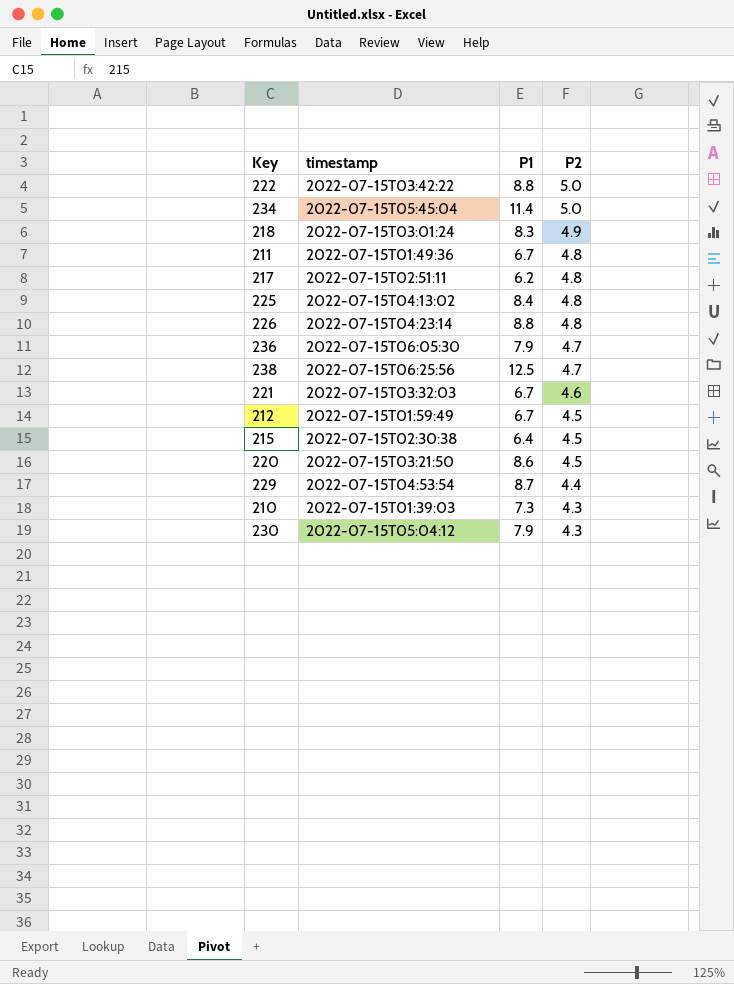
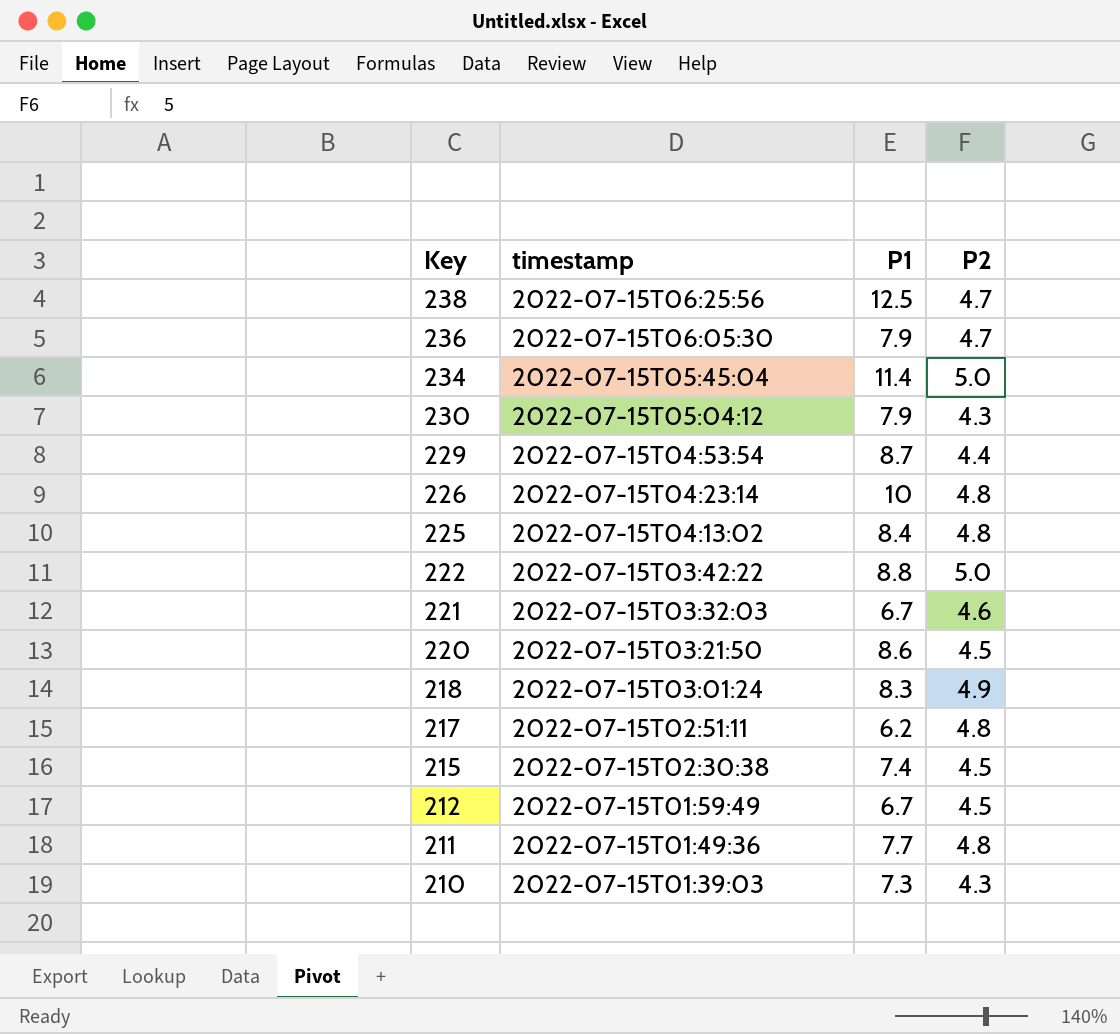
row order: P2 descending -> Key descending
226 | P1: 8.8 -> 10
215 | P1: 6.4 -> 7.4
211 | P1: 6.7 -> 7.7

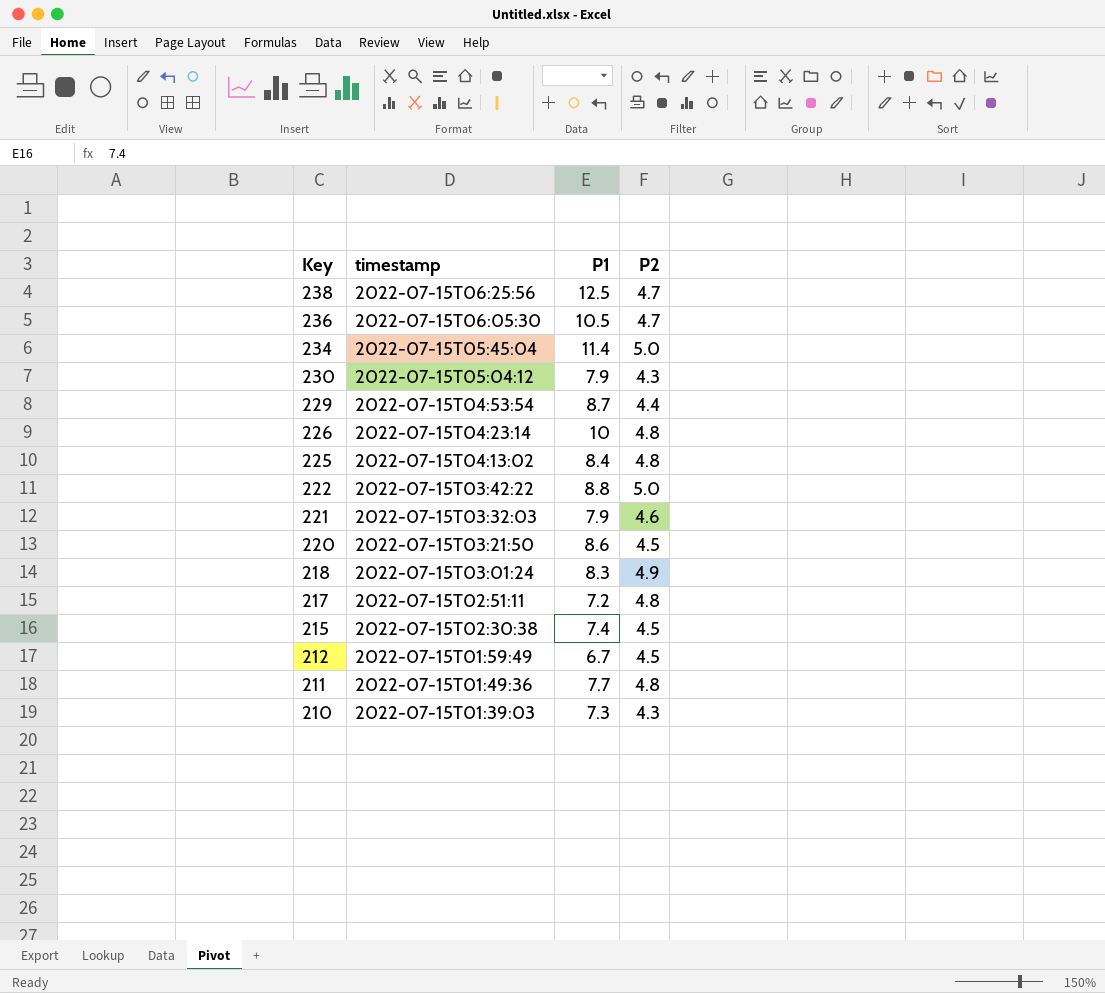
236 | P1: 7.9 -> 10.5
221 | P1: 6.7 -> 7.9
217 | P1: 6.2 -> 7.2

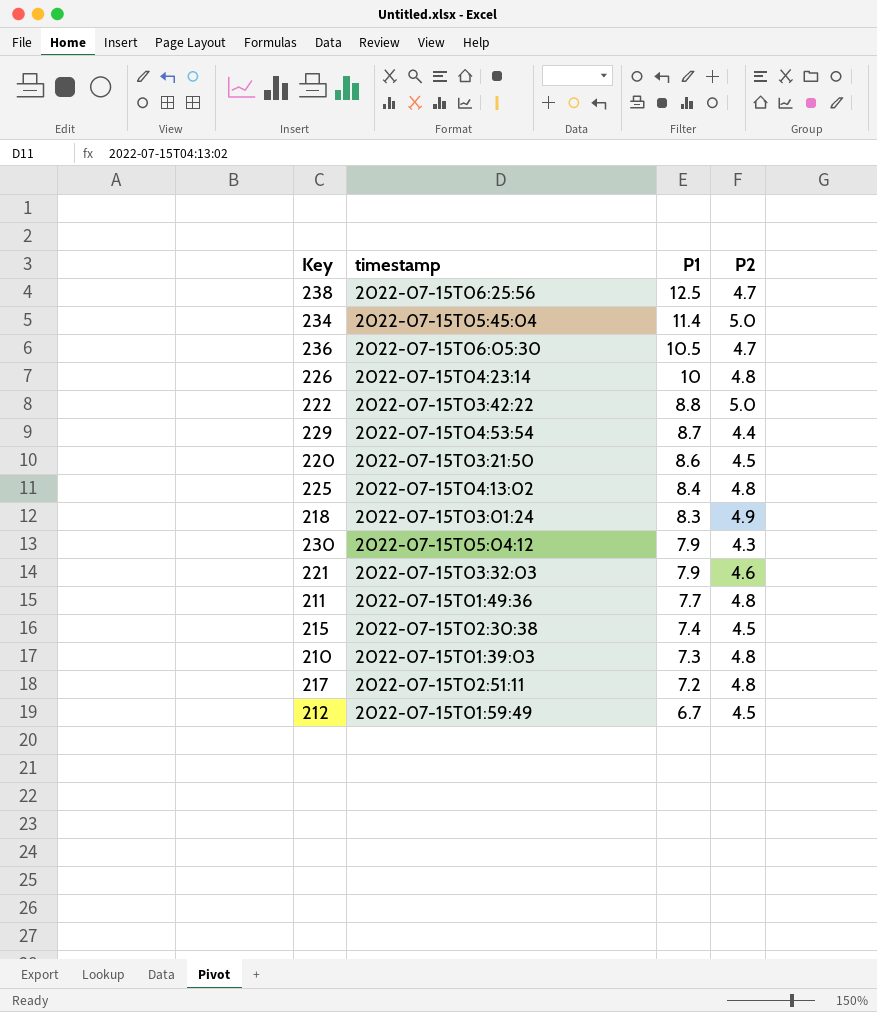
row order: Key descending -> P1 descending
210 | P2: 4.3 -> 4.8

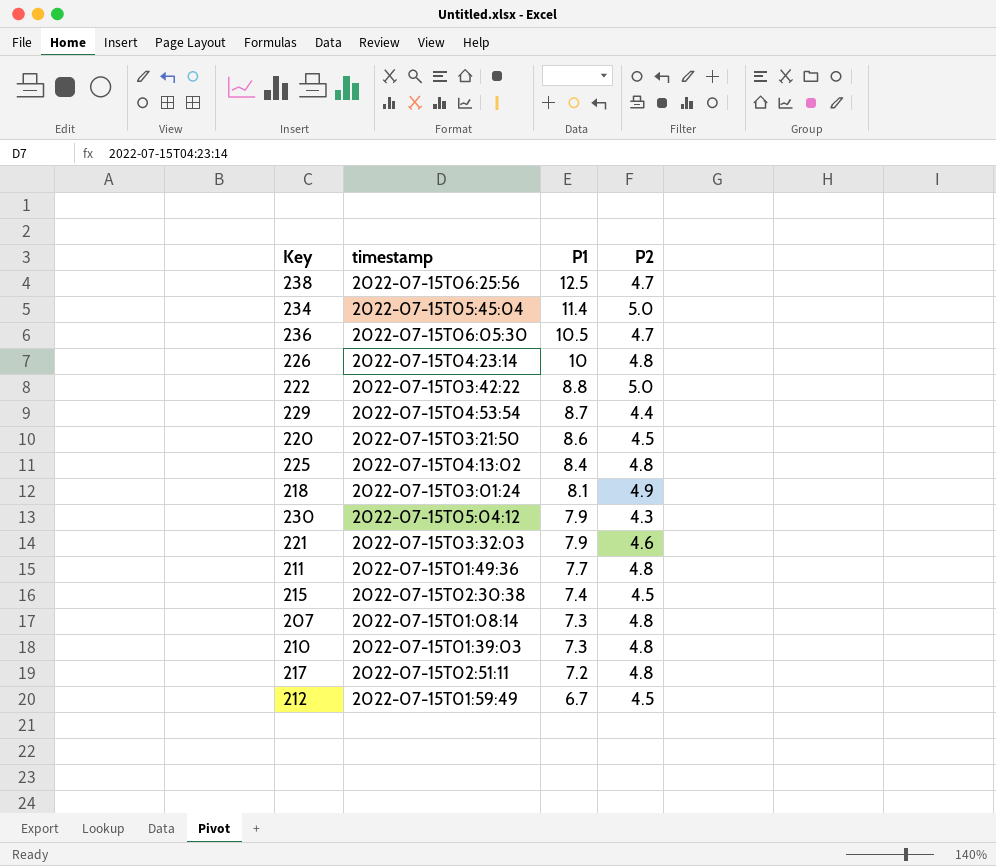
218 | P1: 8.3 -> 8.1
row 207: none -> 2022-07-15T01:08:14 | 7.3 | 4.8

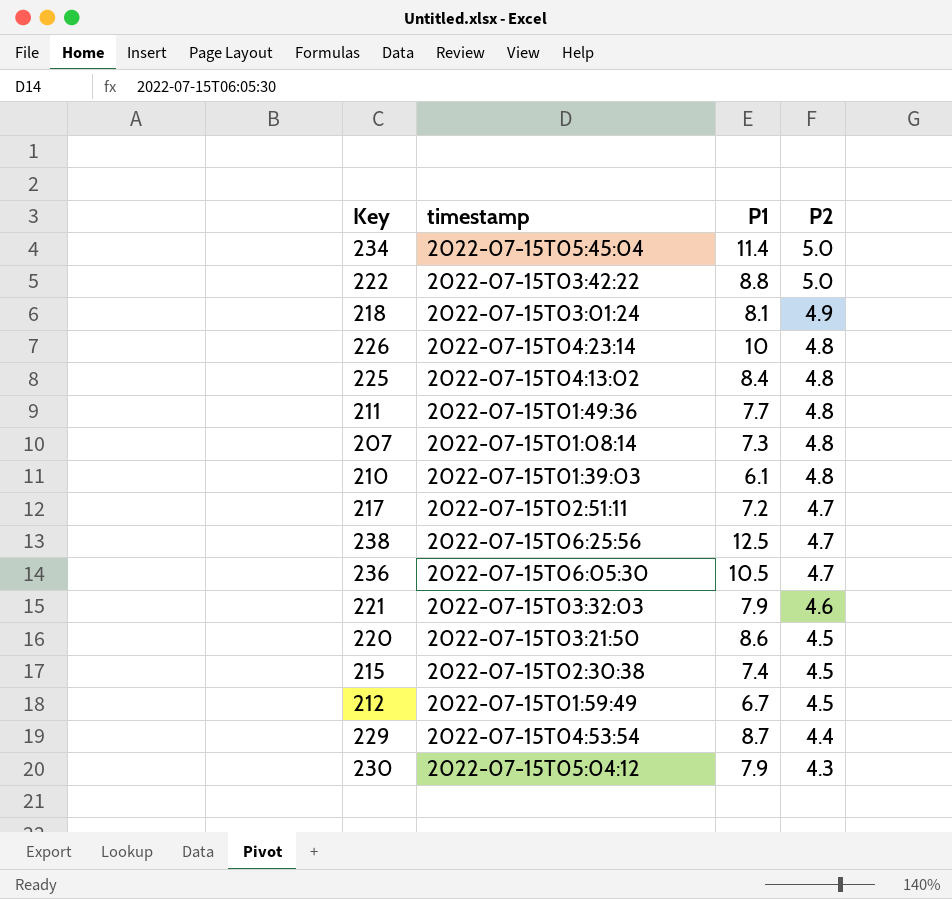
row order: P1 descending -> P2 descending
210 | P1: 7.3 -> 6.1
217 | P2: 4.8 -> 4.7

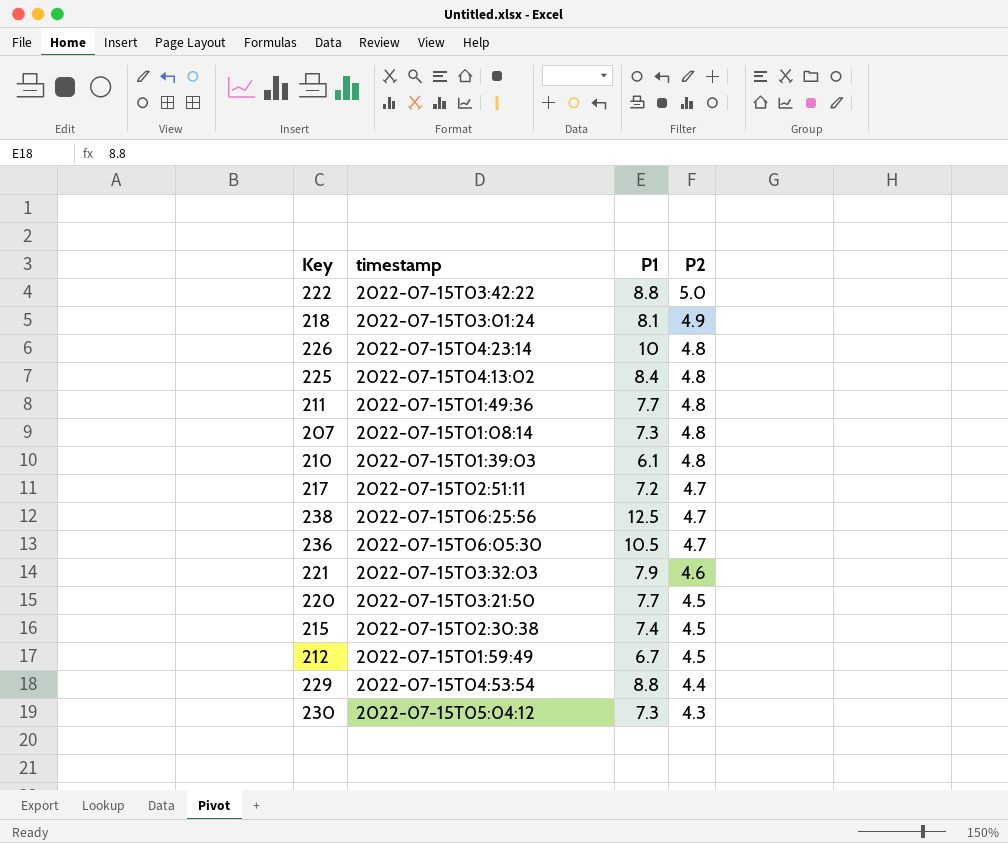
row 234: 2022-07-15T05:45:04 | 11.4 | 5.0 -> none
220 | P1: 8.6 -> 7.7
229 | P1: 8.7 -> 8.8
230 | P1: 7.9 -> 7.3

